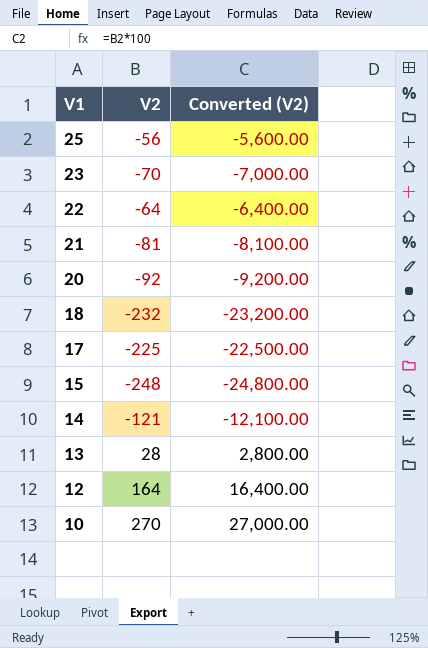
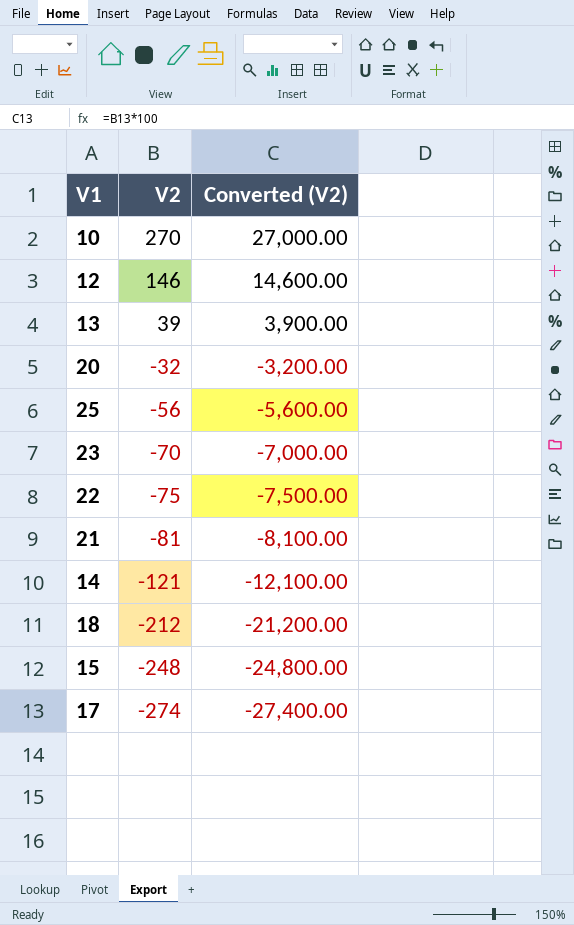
row order: V1 descending -> V2 descending
12 | V2: 164 -> 146
12 | Converted (V2): 16,400.00 -> 14,600.00
13 | V2: 28 -> 39
13 | Converted (V2): 2,800.00 -> 3,900.00
20 | V2: -92 -> -32
20 | Converted (V2): -9,200.00 -> -3,200.00
22 | V2: -64 -> -75
22 | Converted (V2): -6,400.00 -> -7,500.00
18 | V2: -232 -> -212
18 | Converted (V2): -23,200.00 -> -21,200.00
17 | V2: -225 -> -274
17 | Converted (V2): -22,500.00 -> -27,400.00

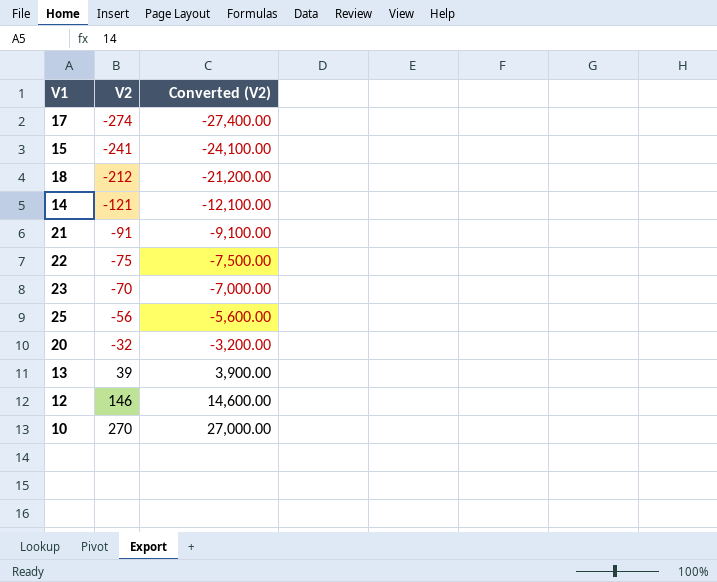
row order: V2 descending -> V2 ascending
15 | V2: -248 -> -241
15 | Converted (V2): -24,800.00 -> -24,100.00
21 | V2: -81 -> -91
21 | Converted (V2): -8,100.00 -> -9,100.00

